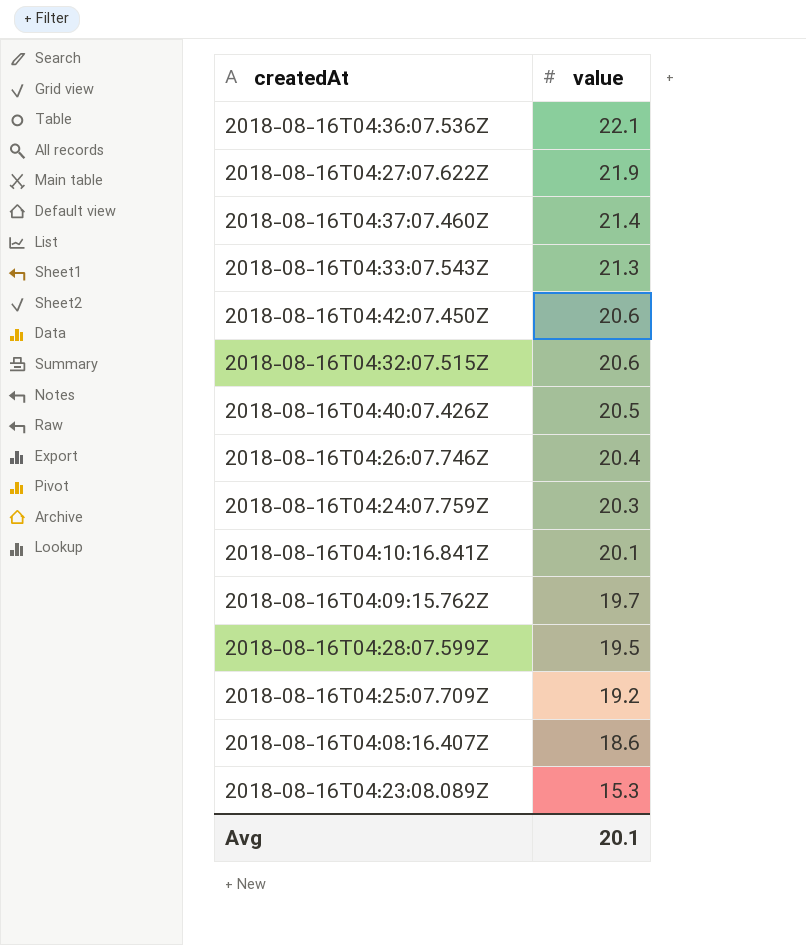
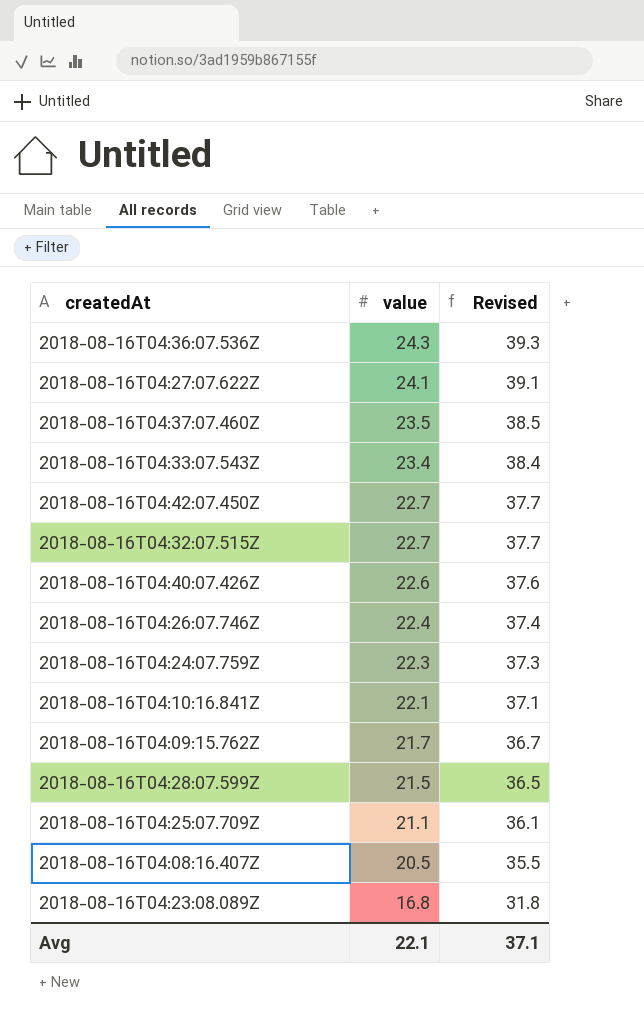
column Revised | formula: none -> [value] + 15
2018-08-16T04:36:07.536Z | value: 22.1 -> 24.3
2018-08-16T04:27:07.622Z | value: 21.9 -> 24.1
2018-08-16T04:37:07.460Z | value: 21.4 -> 23.5
2018-08-16T04:33:07.543Z | value: 21.3 -> 23.4
2018-08-16T04:42:07.450Z | value: 20.6 -> 22.7
2018-08-16T04:32:07.515Z | value: 20.6 -> 22.7
2018-08-16T04:40:07.426Z | value: 20.5 -> 22.6
2018-08-16T04:26:07.746Z | value: 20.4 -> 22.4
2018-08-16T04:24:07.759Z | value: 20.3 -> 22.3
2018-08-16T04:10:16.841Z | value: 20.1 -> 22.1
2018-08-16T04:09:15.762Z | value: 19.7 -> 21.7
2018-08-16T04:28:07.599Z | value: 19.5 -> 21.5
2018-08-16T04:25:07.709Z | value: 19.2 -> 21.1
2018-08-16T04:08:16.407Z | value: 18.6 -> 20.5
2018-08-16T04:23:08.089Z | value: 15.3 -> 16.8
Avg | value: 20.1 -> 22.1

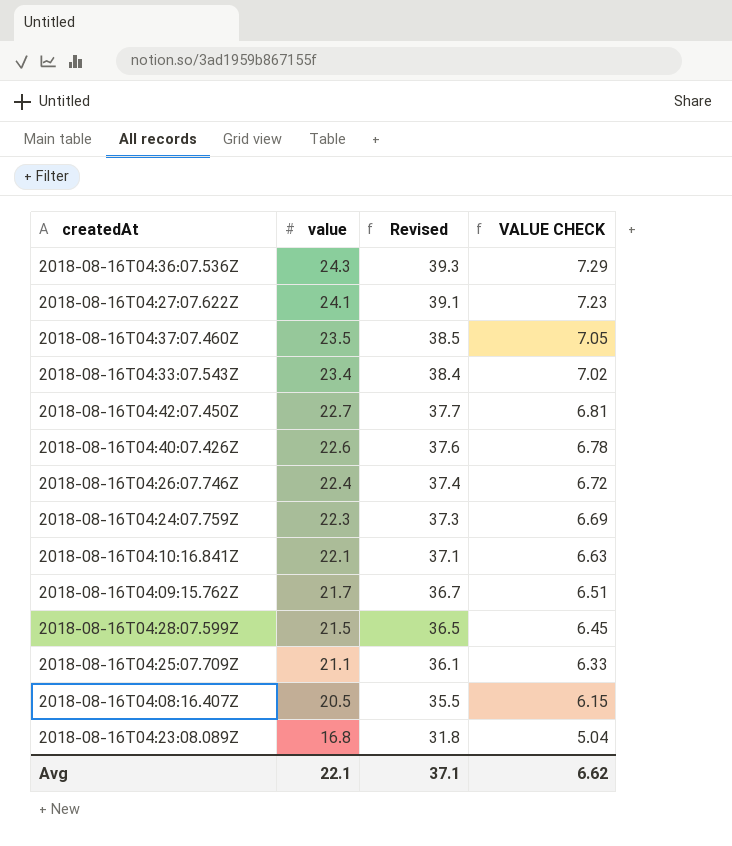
column VALUE CHECK | formula: none -> [value] * 0.3
row 2018-08-16T04:32:07.515Z: 22.7 | 37.7 -> none

